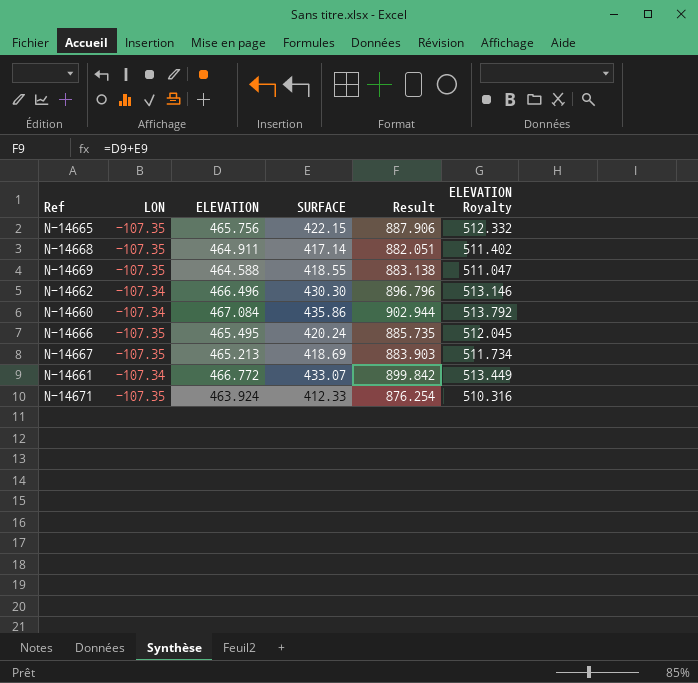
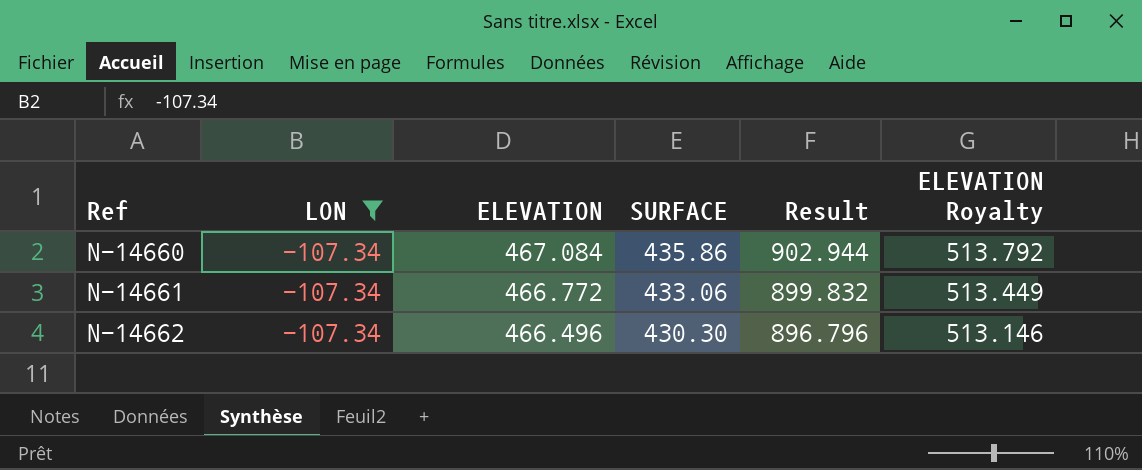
filter: none -> LON = -107.34
row order: none -> Ref ascending
N-14661 | SURFACE: 433.07 -> 433.06
N-14661 | Result: 899.842 -> 899.832

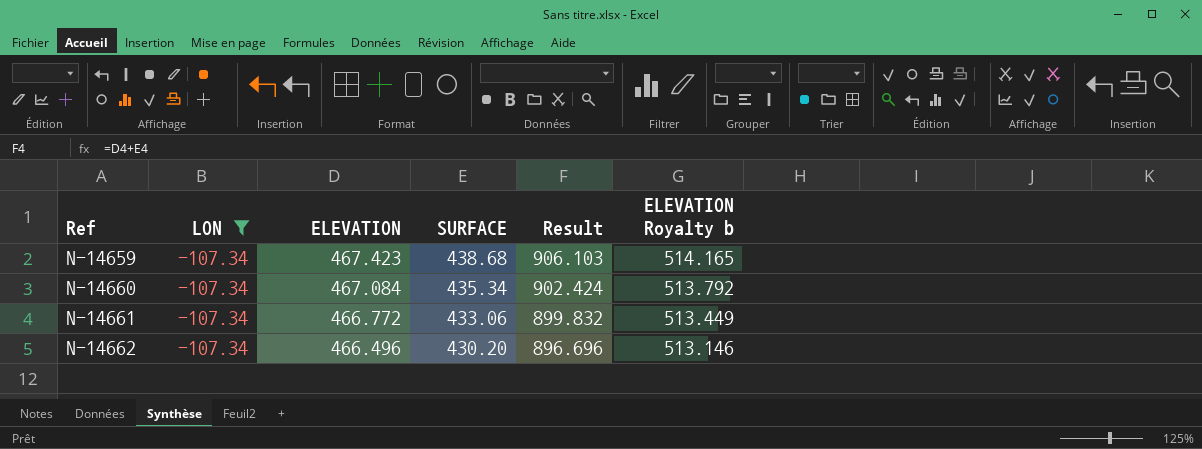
column name: ELEVATION Royalty -> ELEVATION Royalty b
row N-14659: none -> -107.34 | 467.423 | 438.68 | 906.103 | 514.165
N-14660 | SURFACE: 435.86 -> 435.34
N-14660 | Result: 902.944 -> 902.424
N-14662 | SURFACE: 430.30 -> 430.20
N-14662 | Result: 896.796 -> 896.696

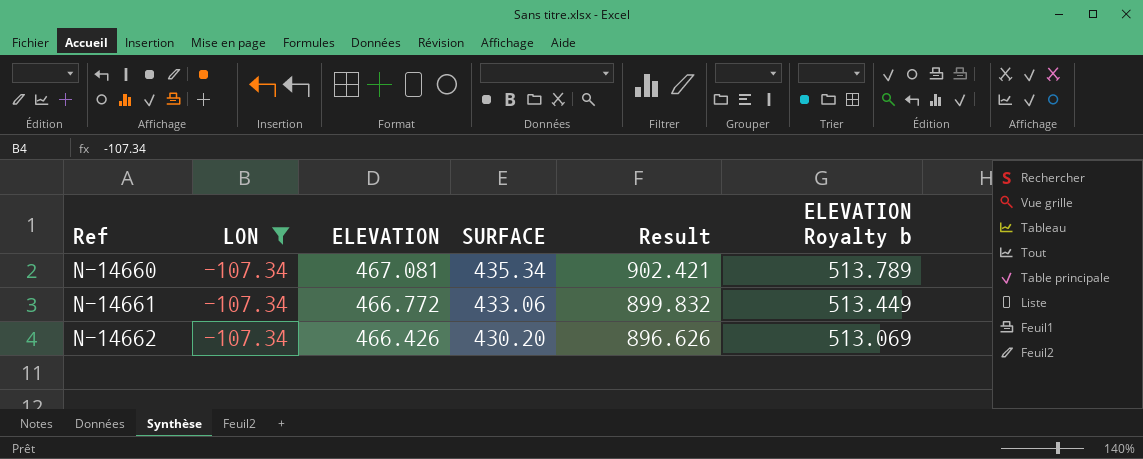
row N-14659: -107.34 | 467.423 | 438.68 | 906.103 | 514.165 -> none
N-14660 | ELEVATION: 467.084 -> 467.081
N-14660 | Result: 902.424 -> 902.421
N-14660 | ELEVATION Royalty b: 513.792 -> 513.789
N-14662 | ELEVATION: 466.496 -> 466.426
N-14662 | Result: 896.696 -> 896.626
N-14662 | ELEVATION Royalty b: 513.146 -> 513.069

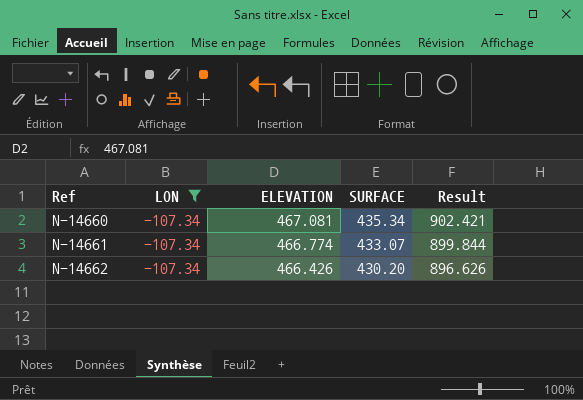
column ELEVATION Royalty b | formula: [ELEVATION] * 1.1 -> none
N-14661 | ELEVATION: 466.772 -> 466.774
N-14661 | SURFACE: 433.06 -> 433.07
N-14661 | Result: 899.832 -> 899.844

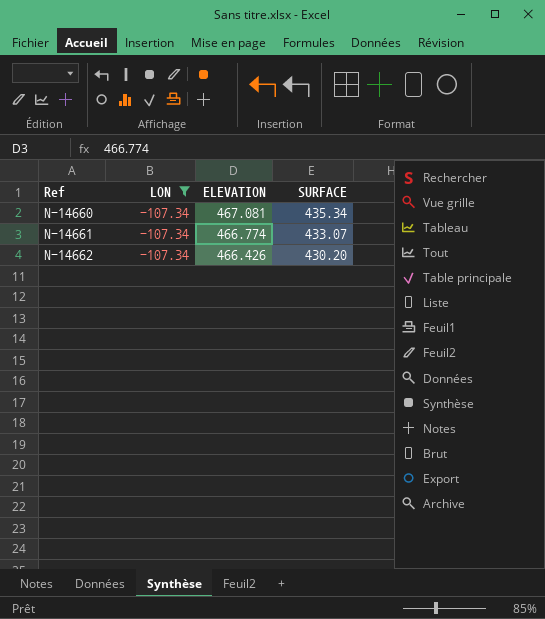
column Result | formula: [ELEVATION] + [SURFACE] -> none

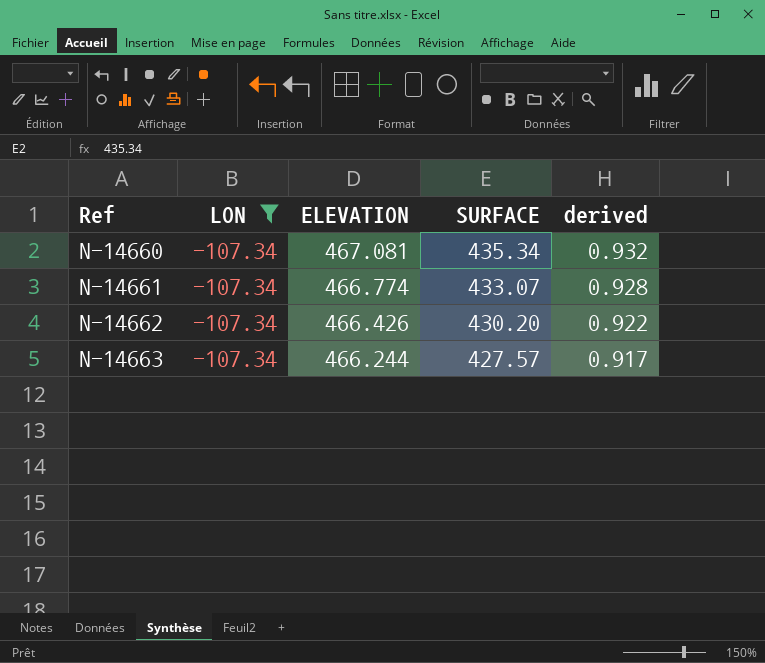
column derived | formula: none -> [SURFACE] / [ELEVATION]
row N-14663: none -> -107.34 | 466.244 | 427.57 | 0.917

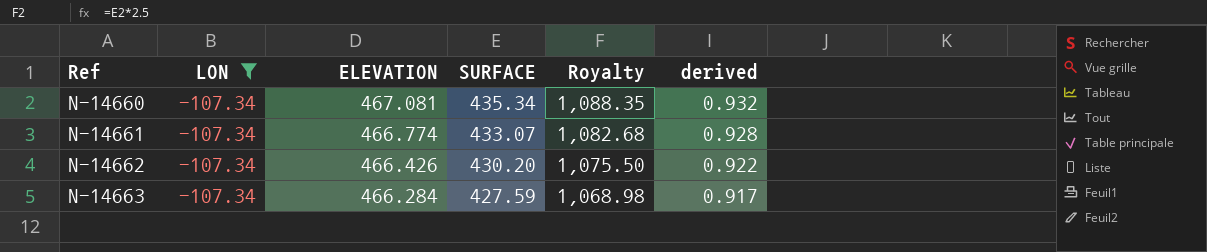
column Royalty | formula: none -> [SURFACE] * 2.5
N-14663 | ELEVATION: 466.244 -> 466.284
N-14663 | SURFACE: 427.57 -> 427.59

